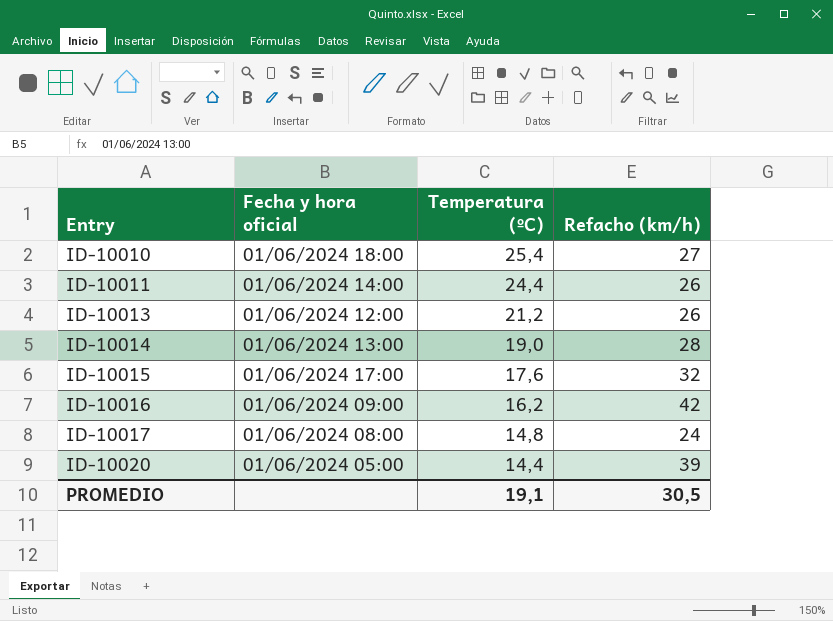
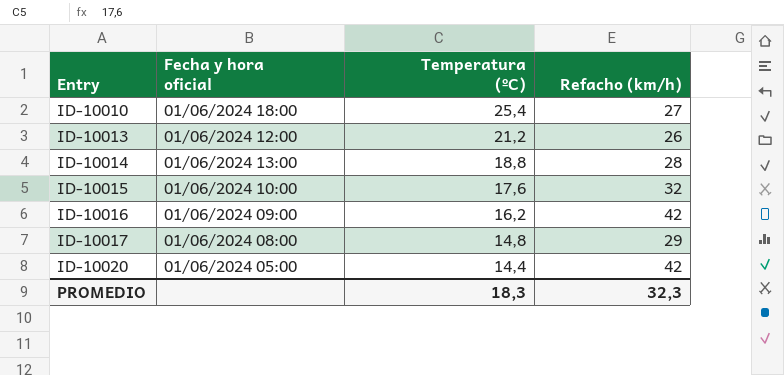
row ID-10011: 01/06/2024 14:00 | 24,4 | 26 -> none
ID-10014 | Temperatura (ºC): 19,0 -> 18,8
ID-10015 | Fecha y hora oficial: 01/06/2024 17:00 -> 01/06/2024 10:00
ID-10017 | Refacho (km/h): 24 -> 29
ID-10020 | Refacho (km/h): 39 -> 42
PROMEDIO | Temperatura (ºC): 19,1 -> 18,3
PROMEDIO | Refacho (km/h): 30,5 -> 32,3

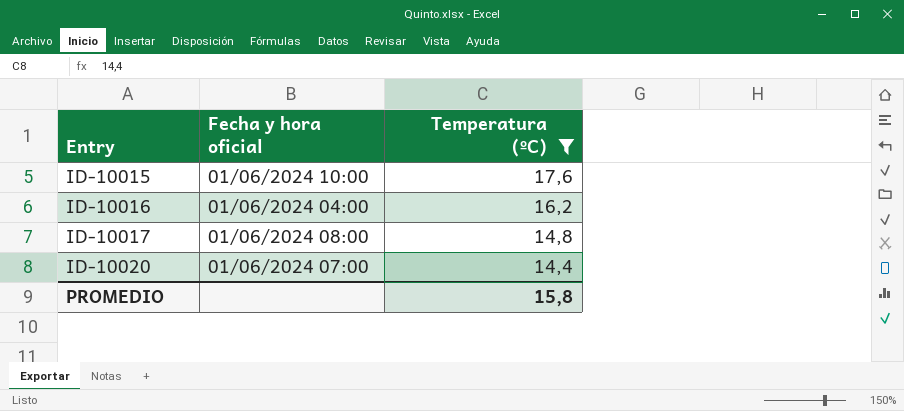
filter: none -> Temperatura (ºC) <= 17,6
column Refacho (km/h) | position: 4 -> none
ID-10016 | Fecha y hora oficial: 01/06/2024 09:00 -> 01/06/2024 04:00
ID-10020 | Fecha y hora oficial: 01/06/2024 05:00 -> 01/06/2024 07:00
PROMEDIO | Temperatura (ºC): 18,3 -> 15,8

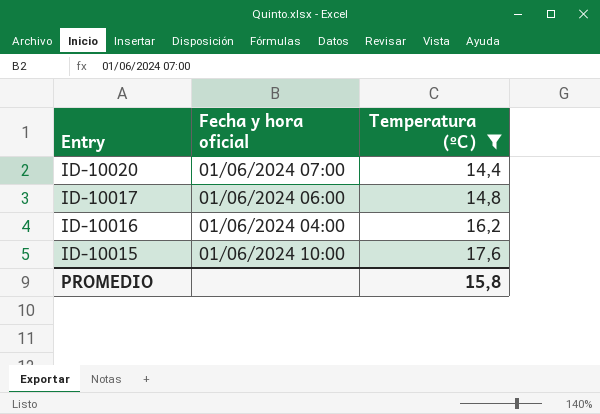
row order: Entry ascending -> Entry descending
ID-10017 | Fecha y hora oficial: 01/06/2024 08:00 -> 01/06/2024 06:00

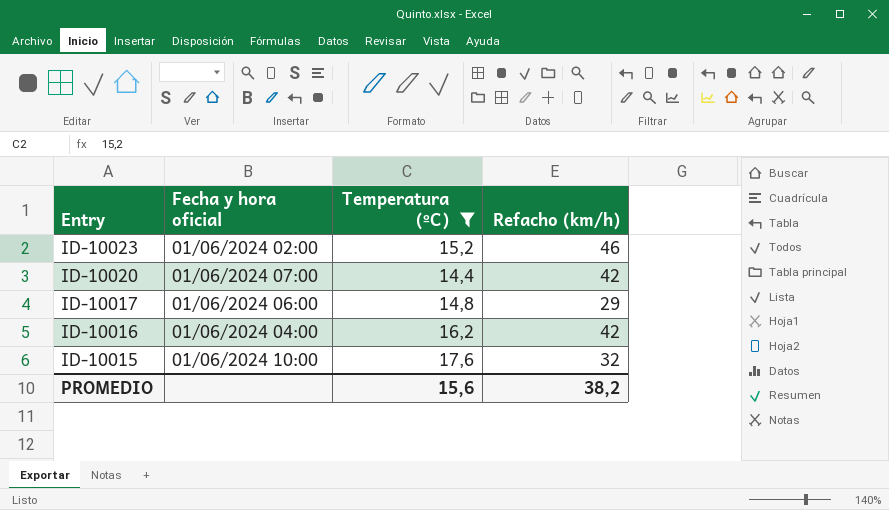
column Refacho (km/h) | position: none -> 4
row ID-10023: none -> 01/06/2024 02:00 | 15,2 | 46
PROMEDIO | Temperatura (ºC): 15,8 -> 15,6

